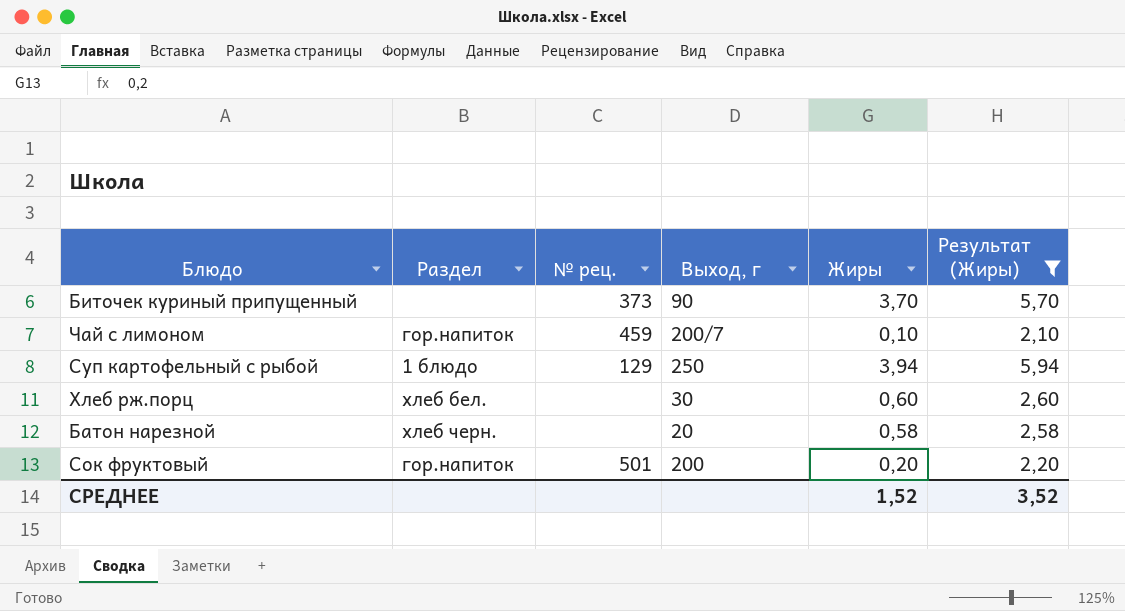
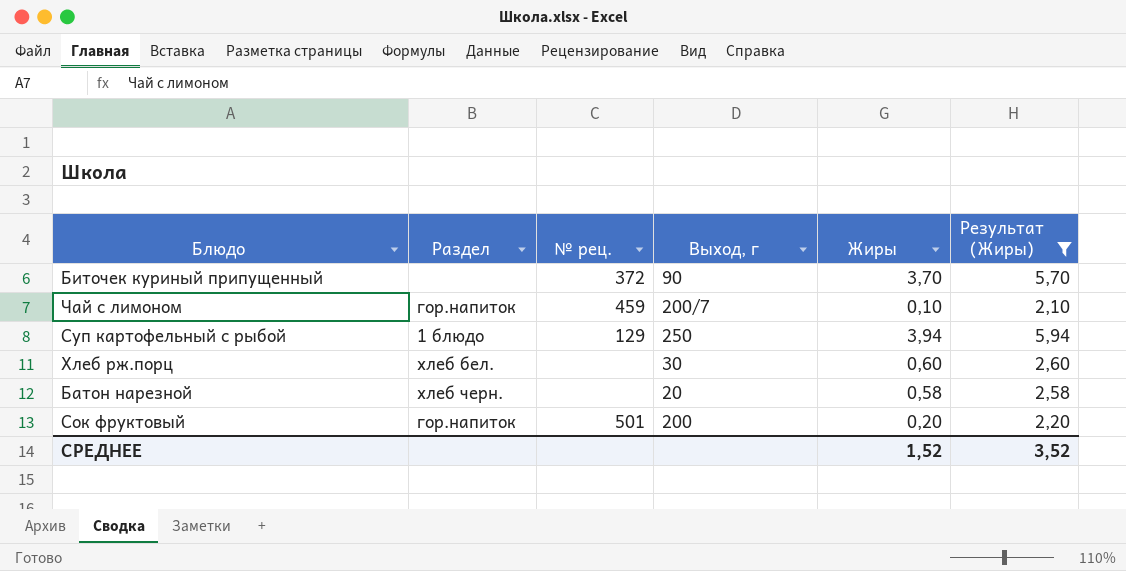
Биточек куриный припущенный | № рец.: 373 -> 372

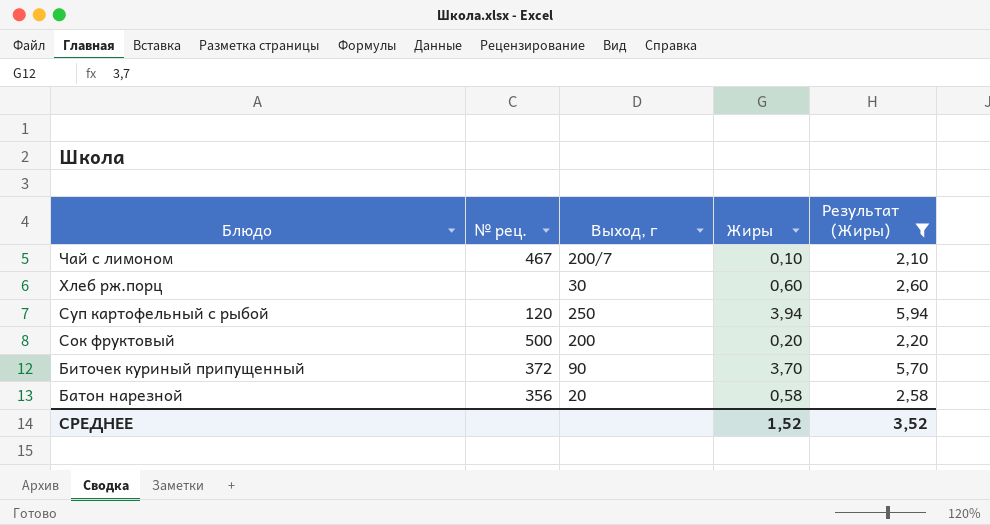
row order: none -> Блюдо descending
column Раздел | position: 2 -> none
Чай с лимоном | № рец.: 459 -> 467
Суп картофельный с рыбой | № рец.: 129 -> 120
Сок фруктовый | № рец.: 501 -> 500
Батон нарезной | № рец.: none -> 356

